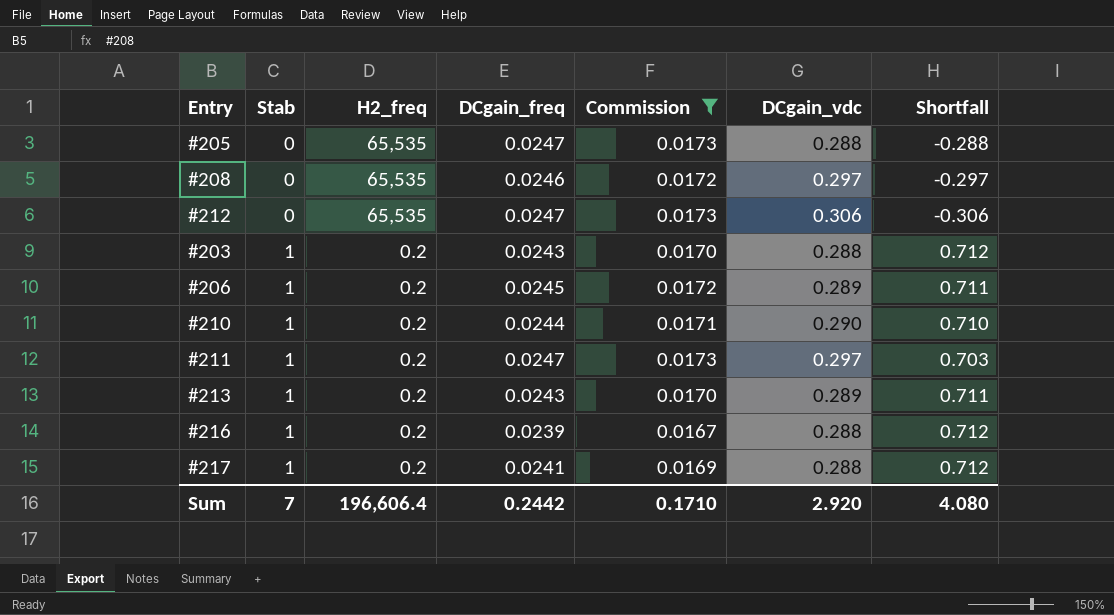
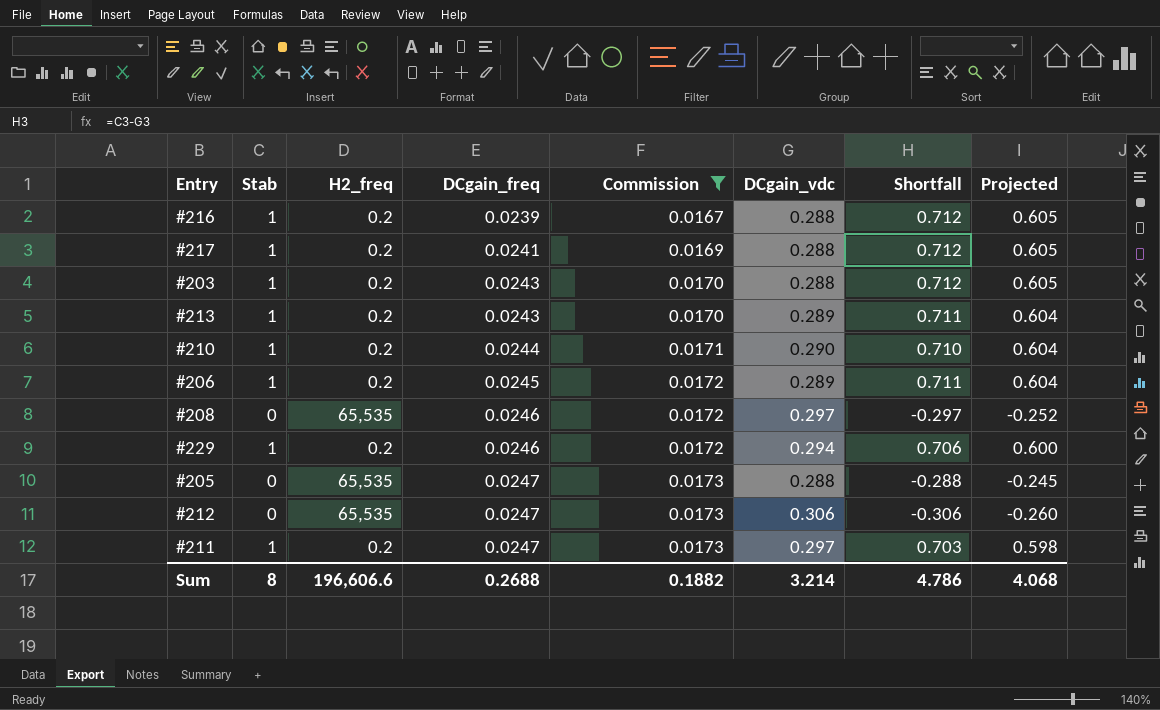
row order: Stab ascending -> DCgain_freq ascending
column Projected | formula: none -> [Shortfall] * 0.85
row #229: none -> 1 | 0.2 | 0.0246 | 0.0172 | 0.294 | 0.706 | 0.600
Sum | Stab: 7 -> 8
Sum | H2_freq: 196,606.4 -> 196,606.6
Sum | DCgain_freq: 0.2442 -> 0.2688
Sum | Commission: 0.1710 -> 0.1882
Sum | DCgain_vdc: 2.920 -> 3.214
Sum | Shortfall: 4.080 -> 4.786

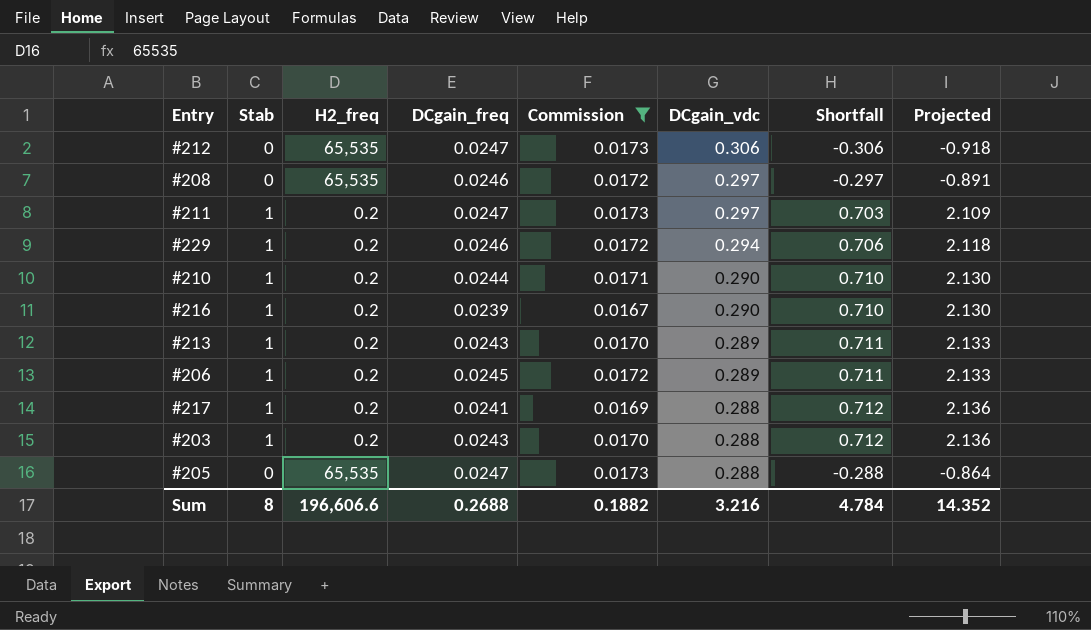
row order: DCgain_freq ascending -> DCgain_vdc descending
column Projected | formula: [Shortfall] * 0.85 -> [Shortfall] * 3
#216 | DCgain_vdc: 0.288 -> 0.290
#216 | Shortfall: 0.712 -> 0.710
Sum | DCgain_vdc: 3.214 -> 3.216
Sum | Shortfall: 4.786 -> 4.784
Sum | Projected: 4.068 -> 14.352

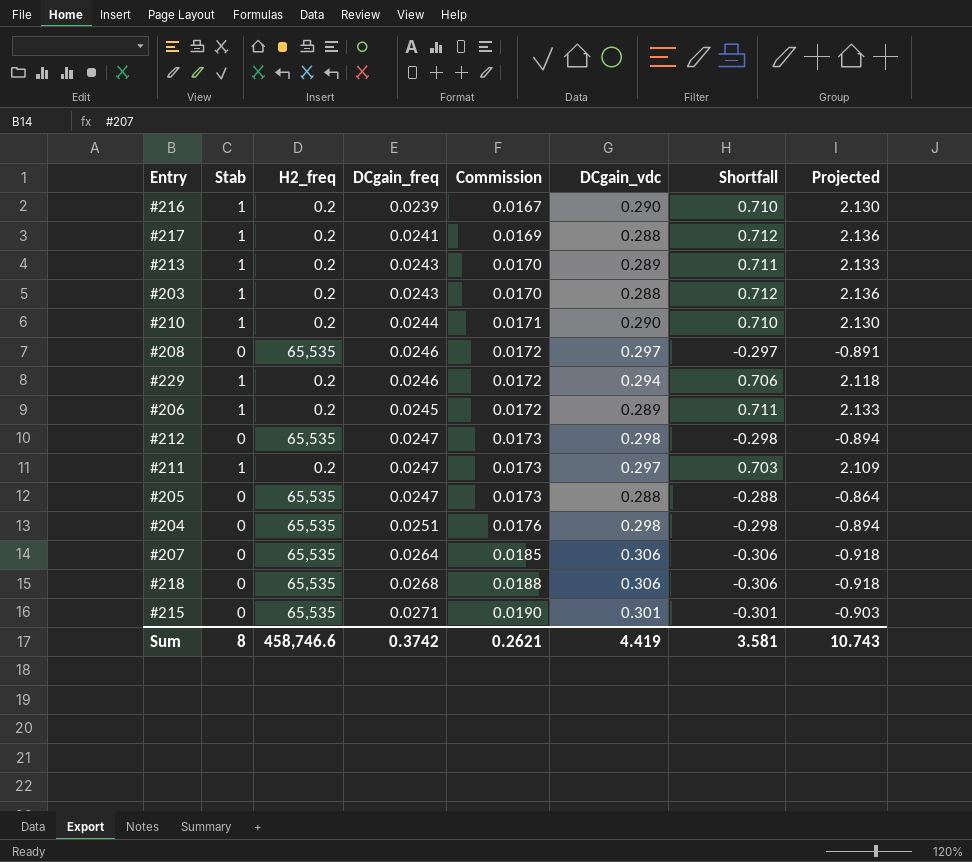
filter: Commission <= 0.0173 -> none
row order: DCgain_vdc descending -> Commission ascending
#212 | DCgain_vdc: 0.306 -> 0.298
#212 | Shortfall: -0.306 -> -0.298
#212 | Projected: -0.918 -> -0.894
Sum | H2_freq: 196,606.6 -> 458,746.6
Sum | DCgain_freq: 0.2688 -> 0.3742
Sum | Commission: 0.1882 -> 0.2621
Sum | DCgain_vdc: 3.216 -> 4.419
Sum | Shortfall: 4.784 -> 3.581
Sum | Projected: 14.352 -> 10.743

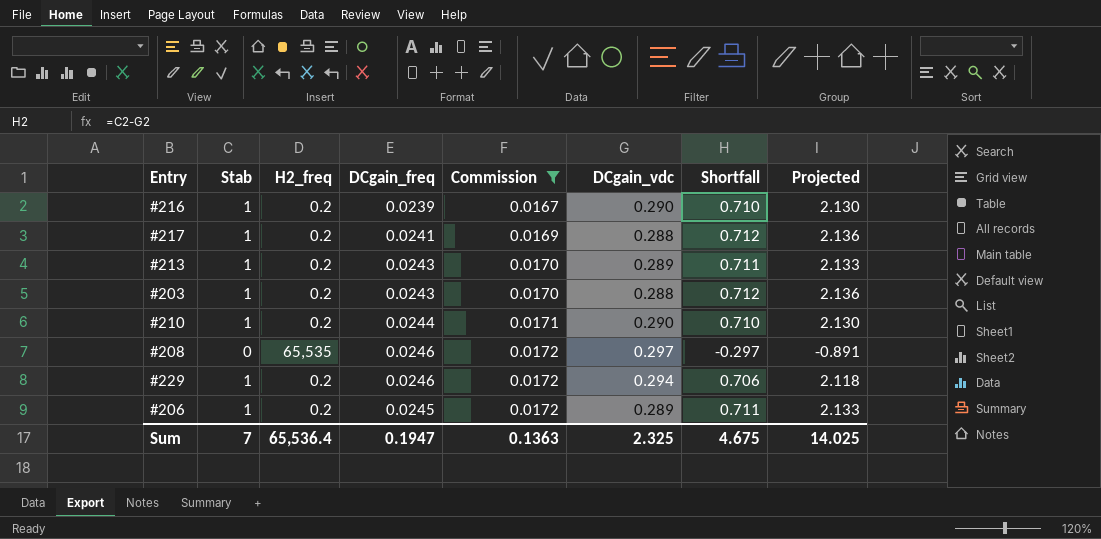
filter: none -> Commission <= 0.0172
Sum | Stab: 8 -> 7
Sum | H2_freq: 458,746.6 -> 65,536.4
Sum | DCgain_freq: 0.3742 -> 0.1947
Sum | Commission: 0.2621 -> 0.1363
Sum | DCgain_vdc: 4.419 -> 2.325
Sum | Shortfall: 3.581 -> 4.675
Sum | Projected: 10.743 -> 14.025

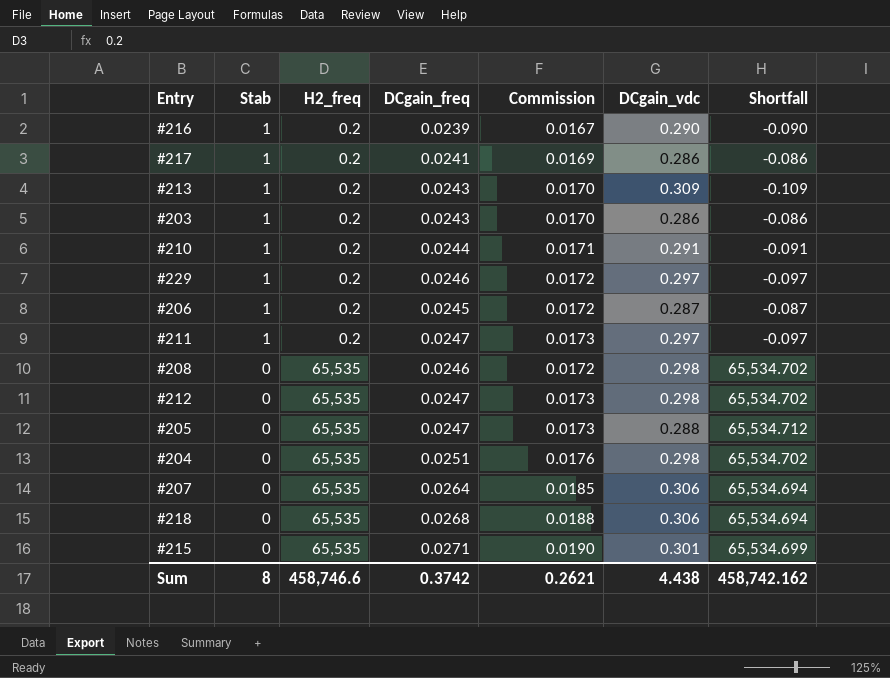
filter: Commission <= 0.0172 -> none
row order: Commission ascending -> Stab descending
column Projected | formula: [Shortfall] * 3 -> none
column Shortfall | formula: [Stab] - [DCgain_vdc] -> [H2_freq] - [DCgain_vdc]
#217 | DCgain_vdc: 0.288 -> 0.286
#213 | DCgain_vdc: 0.289 -> 0.309
#203 | DCgain_vdc: 0.288 -> 0.286
#210 | DCgain_vdc: 0.290 -> 0.291
#229 | DCgain_vdc: 0.294 -> 0.297
#206 | DCgain_vdc: 0.289 -> 0.287
#208 | DCgain_vdc: 0.297 -> 0.298
Sum | Stab: 7 -> 8
Sum | H2_freq: 65,536.4 -> 458,746.6
Sum | DCgain_freq: 0.1947 -> 0.3742
Sum | Commission: 0.1363 -> 0.2621
Sum | DCgain_vdc: 2.325 -> 4.438
Sum | Shortfall: 4.675 -> 458,742.162

